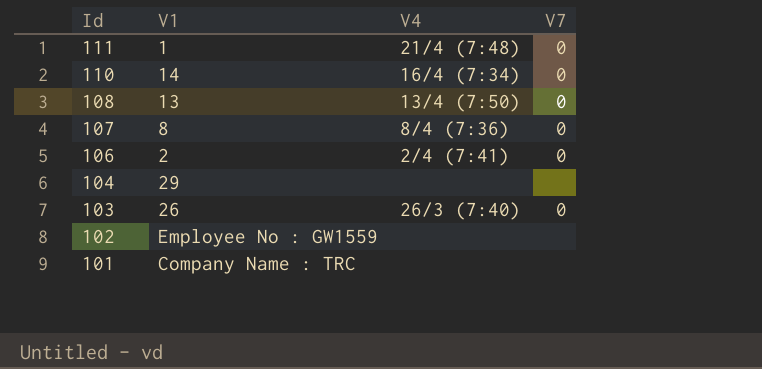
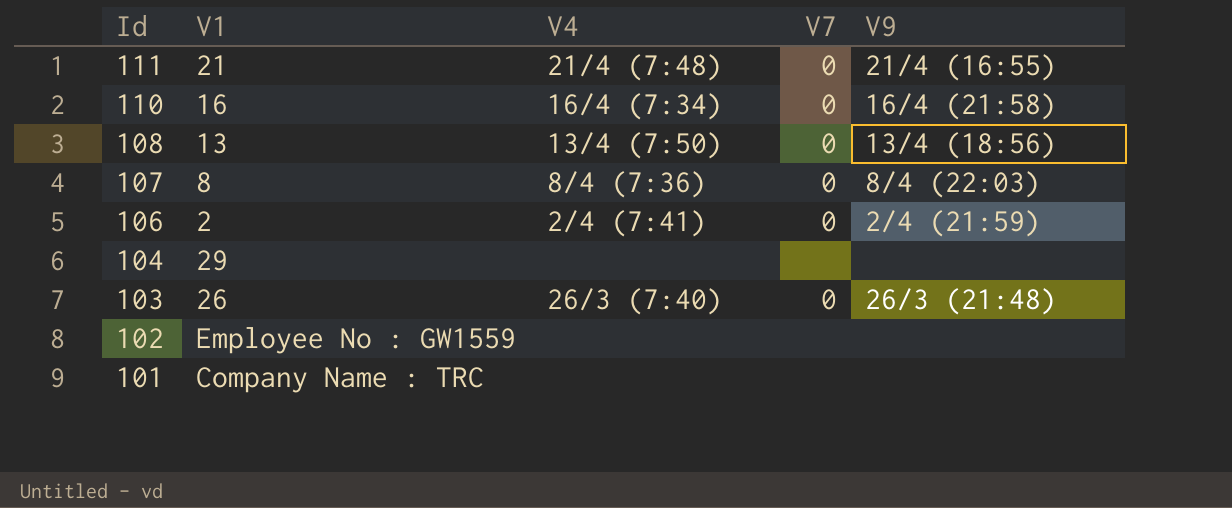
column V9 | position: none -> 5
111 | V1: 1 -> 21
110 | V1: 14 -> 16

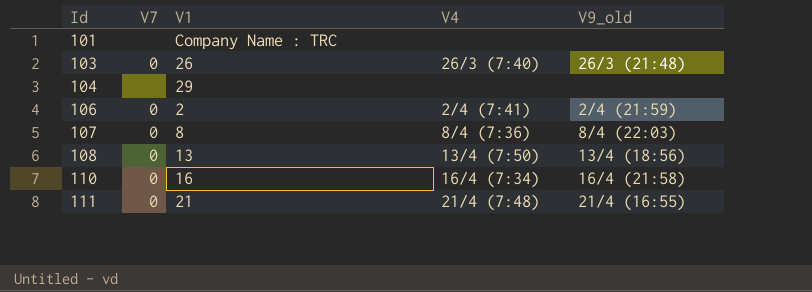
row order: Id descending -> Id ascending
column V7 | position: 4 -> 2
column name: V9 -> V9_old
row 102: Employee No : GW1559 | none | none | none -> none

